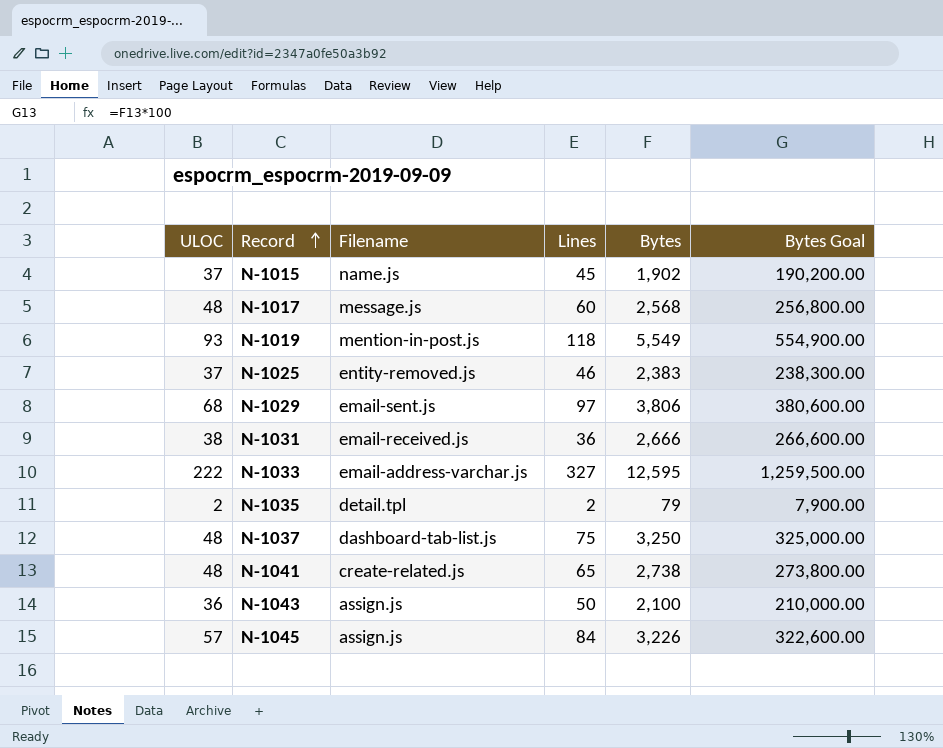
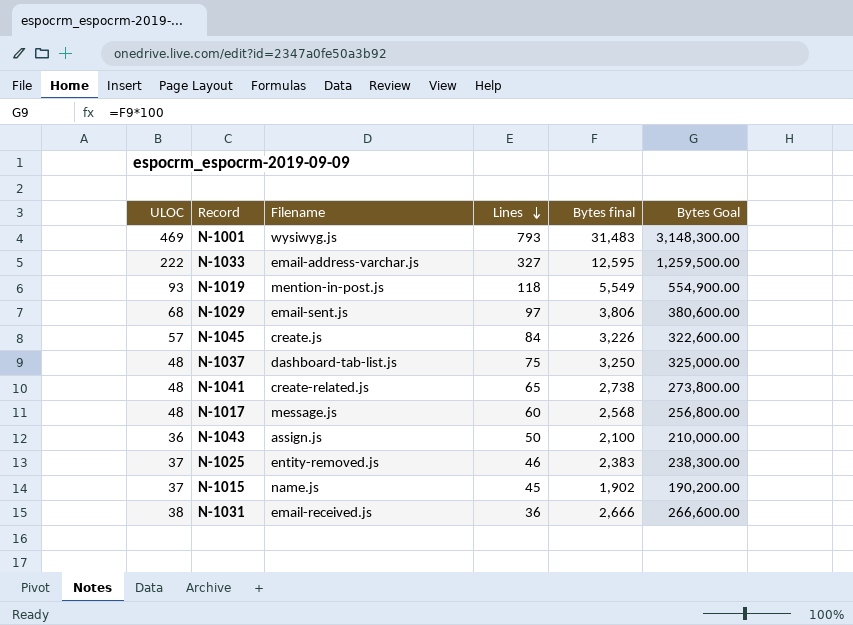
row order: Record ascending -> Lines descending
column name: Bytes -> Bytes final
row N-1035: 2 | detail.tpl | 2 | 79 | 7,900.00 -> none
row N-1001: none -> 469 | wysiwyg.js | 793 | 31,483 | 3,148,300.00
N-1045 | Filename: assign.js -> create.js

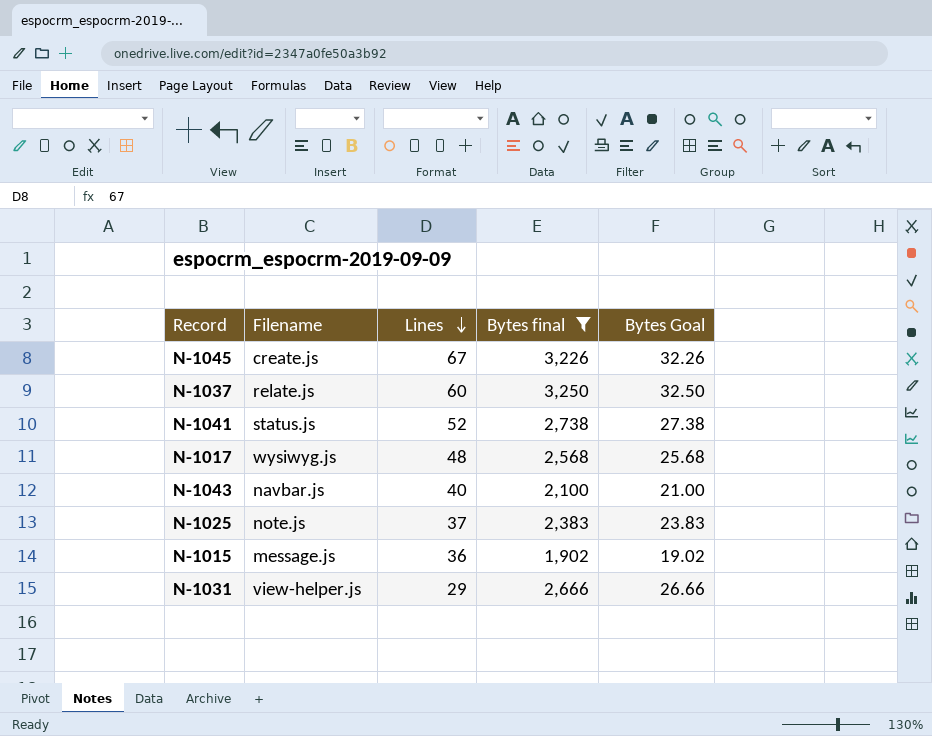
filter: none -> Bytes final <= 3,250
column ULOC | position: 1 -> none
column Bytes Goal | formula: [Bytes final] * 100 -> [Bytes final] * 0.01
N-1045 | Lines: 84 -> 67
N-1037 | Filename: dashboard-tab-list.js -> relate.js
N-1037 | Lines: 75 -> 60
N-1041 | Filename: create-related.js -> status.js
N-1041 | Lines: 65 -> 52
N-1017 | Filename: message.js -> wysiwyg.js
N-1017 | Lines: 60 -> 48
N-1043 | Filename: assign.js -> navbar.js
N-1043 | Lines: 50 -> 40
N-1025 | Filename: entity-removed.js -> note.js
N-1025 | Lines: 46 -> 37
N-1015 | Filename: name.js -> message.js
N-1015 | Lines: 45 -> 36
N-1031 | Filename: email-received.js -> view-helper.js
N-1031 | Lines: 36 -> 29

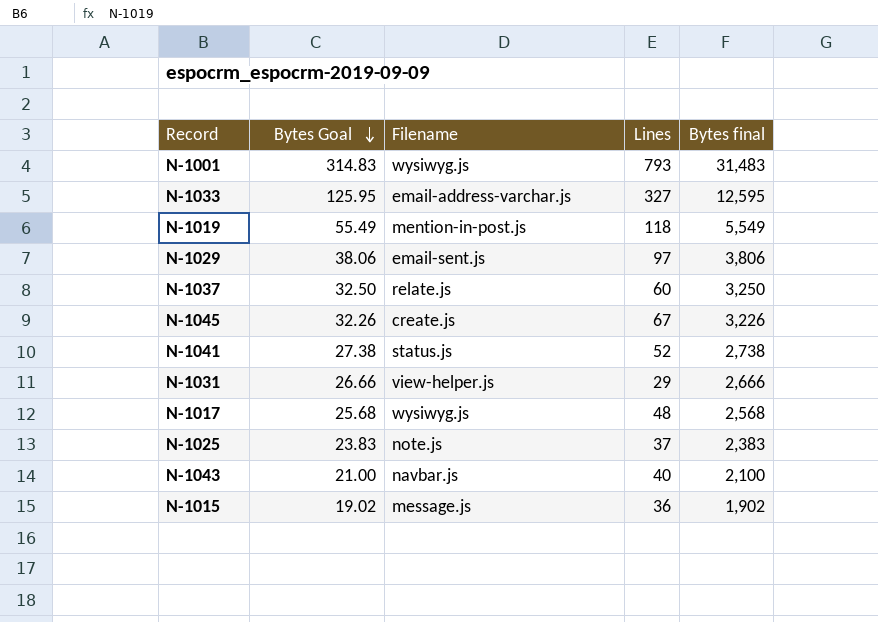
filter: Bytes final <= 3,250 -> none
row order: Lines descending -> Bytes Goal descending
column Bytes Goal | position: 5 -> 2

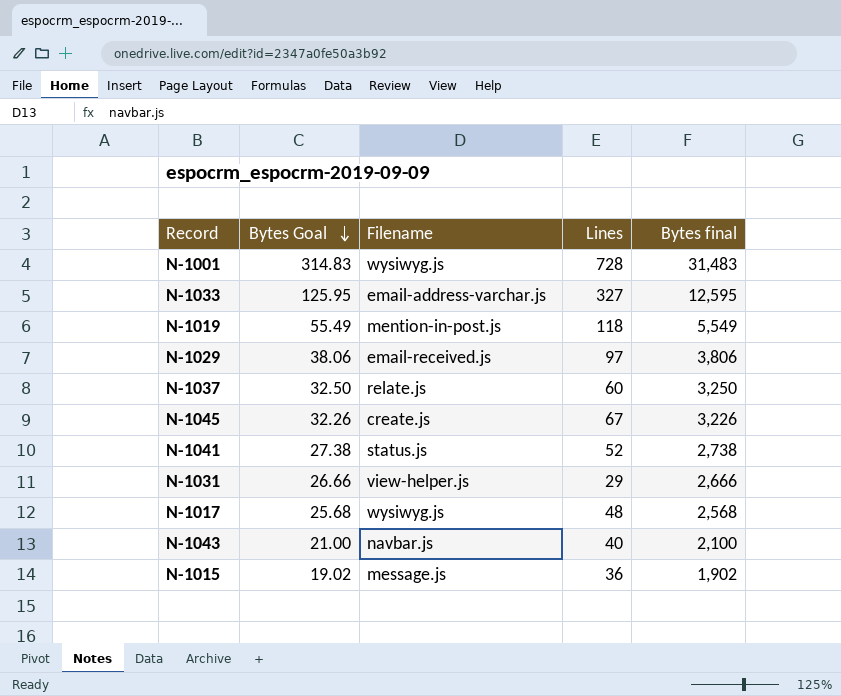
row N-1025: 23.83 | note.js | 37 | 2,383 -> none
N-1001 | Lines: 793 -> 728
N-1029 | Filename: email-sent.js -> email-received.js

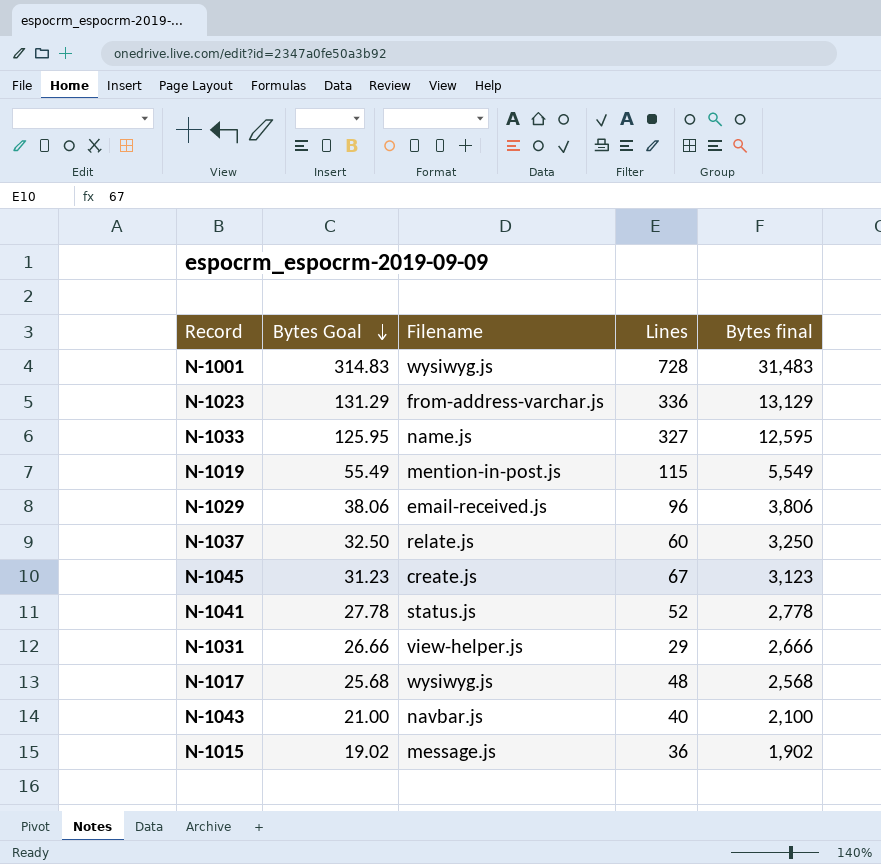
row N-1023: none -> 131.29 | from-address-varchar.js | 336 | 13,129
N-1033 | Filename: email-address-varchar.js -> name.js
N-1019 | Lines: 118 -> 115
N-1029 | Lines: 97 -> 96
N-1045 | Bytes Goal: 32.26 -> 31.23
N-1045 | Bytes final: 3,226 -> 3,123
N-1041 | Bytes Goal: 27.38 -> 27.78
N-1041 | Bytes final: 2,738 -> 2,778

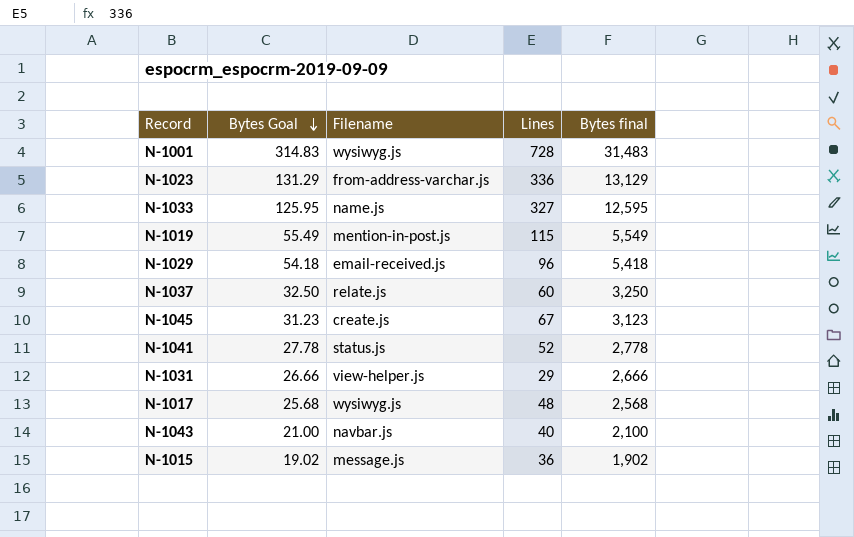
N-1029 | Bytes Goal: 38.06 -> 54.18
N-1029 | Bytes final: 3,806 -> 5,418

